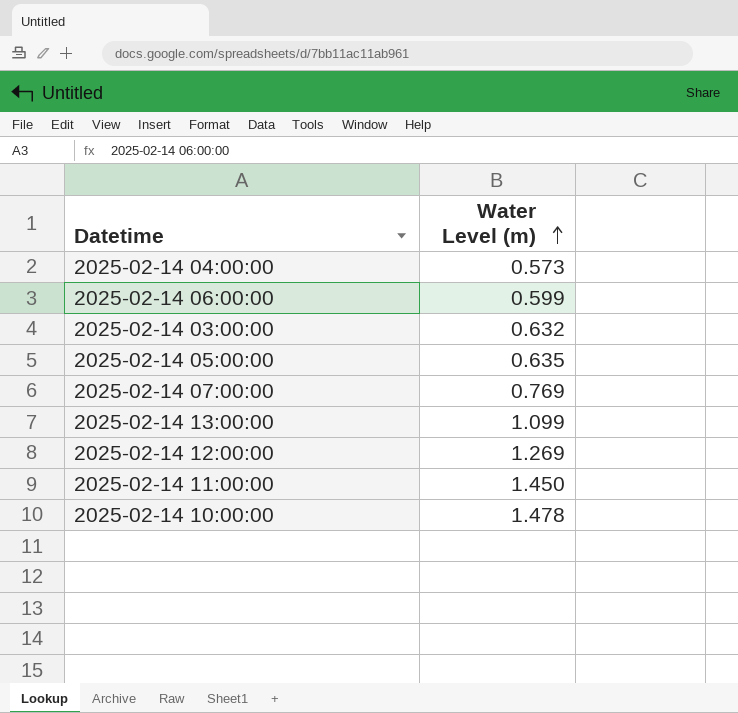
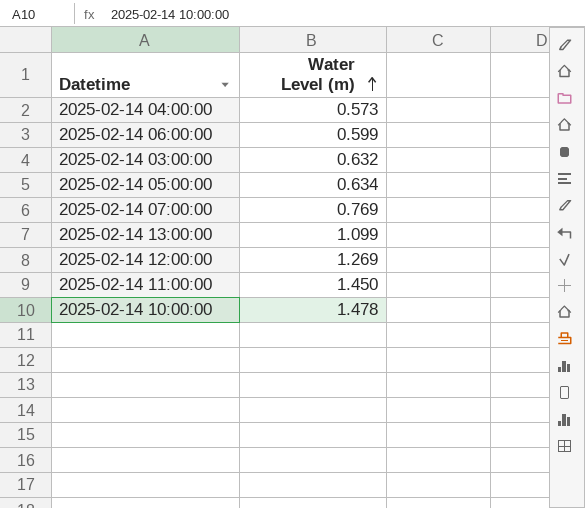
2025-02-14 05:00:00 | Water Level (m): 0.635 -> 0.634

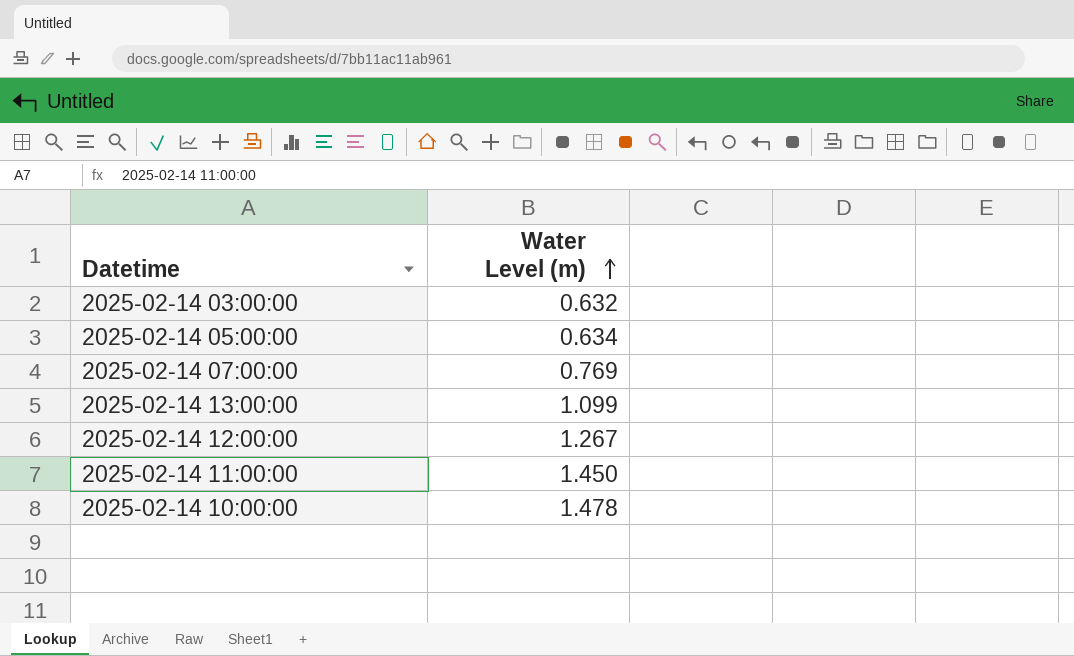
row 2025-02-14 04:00:00: 0.573 -> none
row 2025-02-14 06:00:00: 0.599 -> none
2025-02-14 12:00:00 | Water Level (m): 1.269 -> 1.267

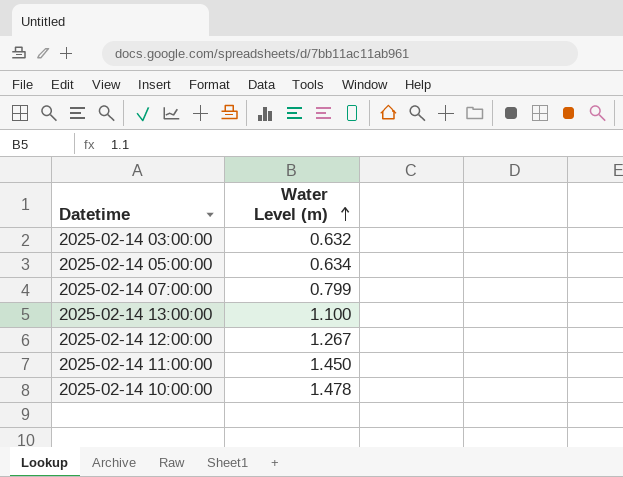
2025-02-14 07:00:00 | Water Level (m): 0.769 -> 0.799
2025-02-14 13:00:00 | Water Level (m): 1.099 -> 1.100

